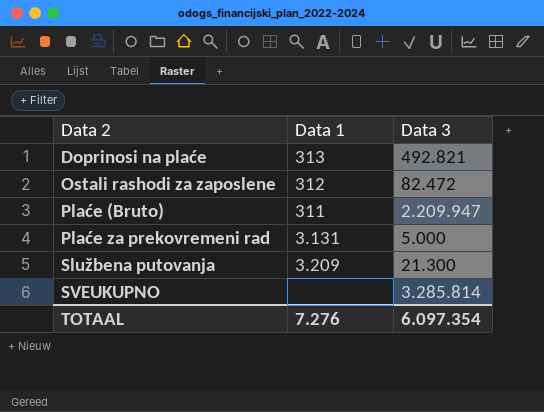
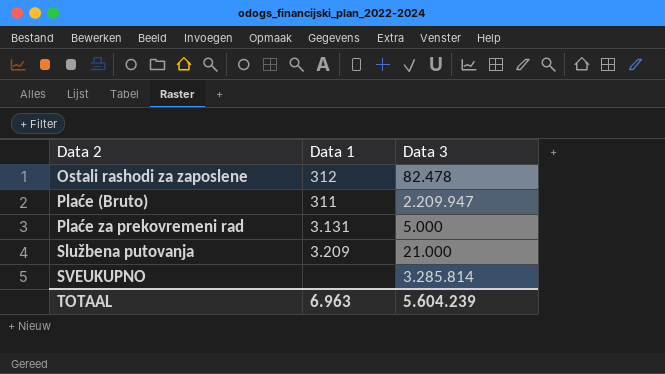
row Doprinosi na plaće: 313 | 492.821 -> none
Ostali rashodi za zaposlene | Data 3: 82.472 -> 82.478
Službena putovanja | Data 3: 21.300 -> 21.000
TOTAAL | Data 1: 7.276 -> 6.963
TOTAAL | Data 3: 6.097.354 -> 5.604.239

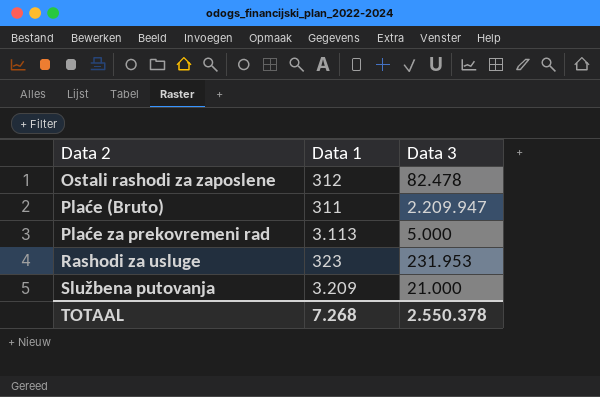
row SVEUKUPNO: none | 3.285.814 -> none
Plaće za prekovremeni rad | Data 1: 3.131 -> 3.113
row Rashodi za usluge: none -> 323 | 231.953
TOTAAL | Data 1: 6.963 -> 7.268
TOTAAL | Data 3: 5.604.239 -> 2.550.378

